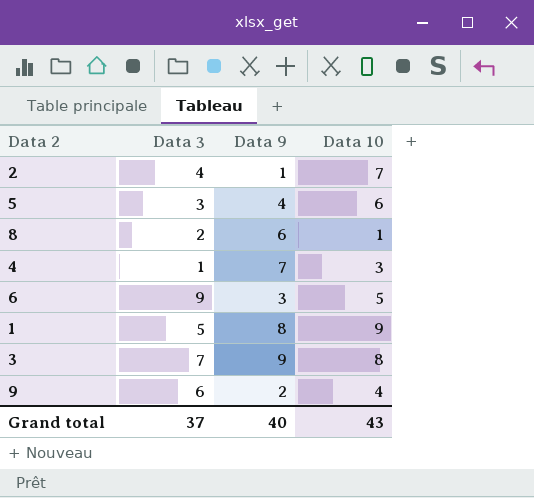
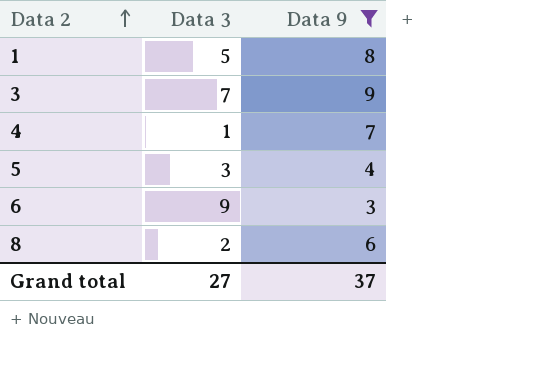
filter: none -> Data 9 >= 3
row order: none -> Data 2 ascending
column Data 10 | position: 4 -> none
Grand total | Data 3: 37 -> 27
Grand total | Data 9: 40 -> 37

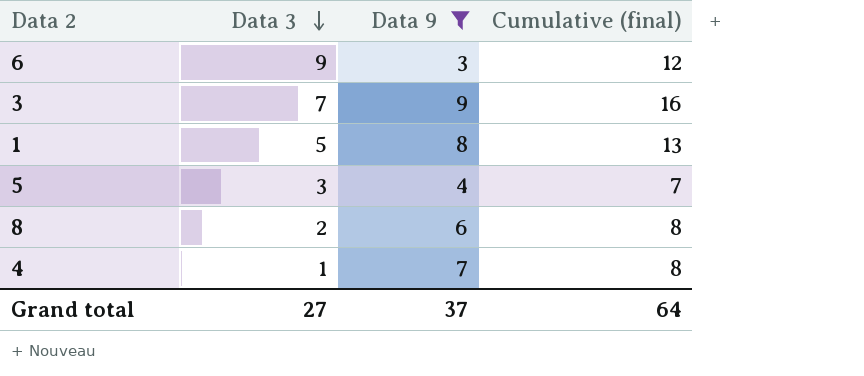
row order: Data 2 ascending -> Data 3 descending
column Cumulative (final) | formula: none -> [Data 3] + [Data 9]

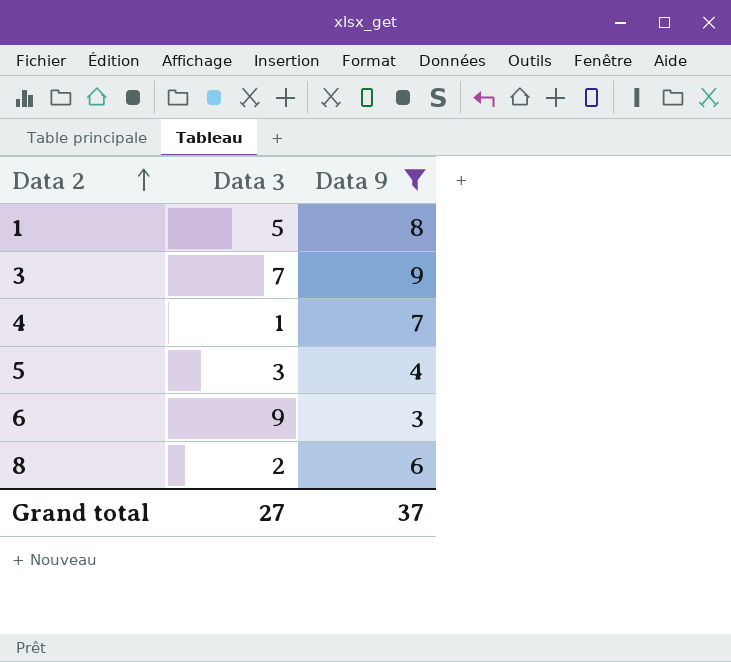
row order: Data 3 descending -> Data 2 ascending
column Cumulative (final) | formula: [Data 3] + [Data 9] -> none

